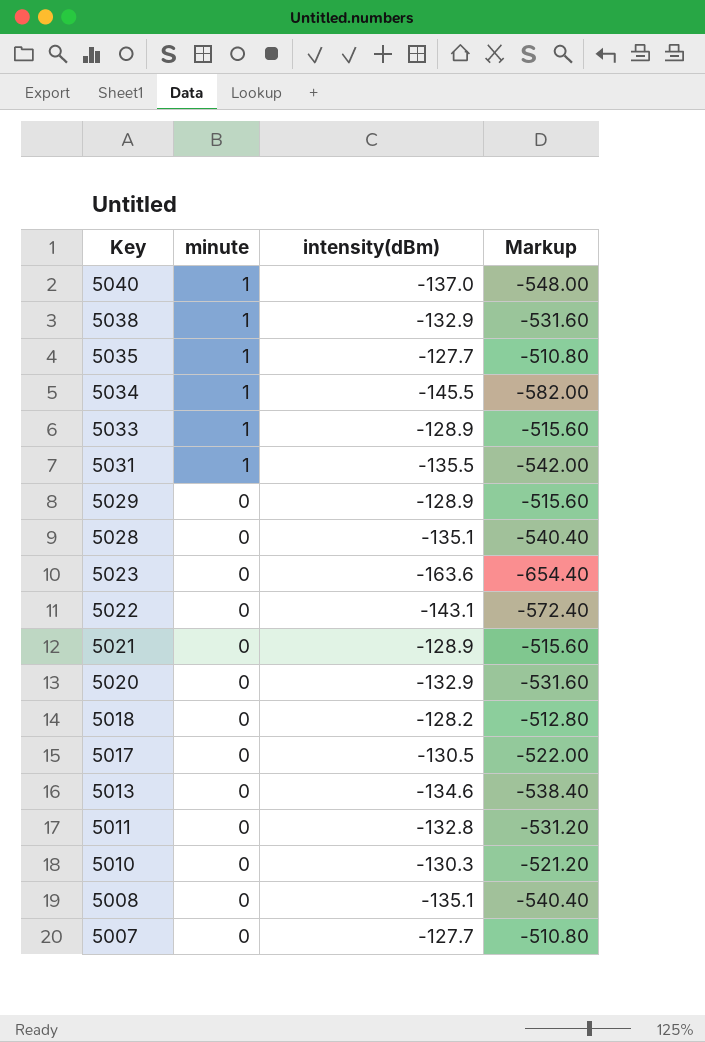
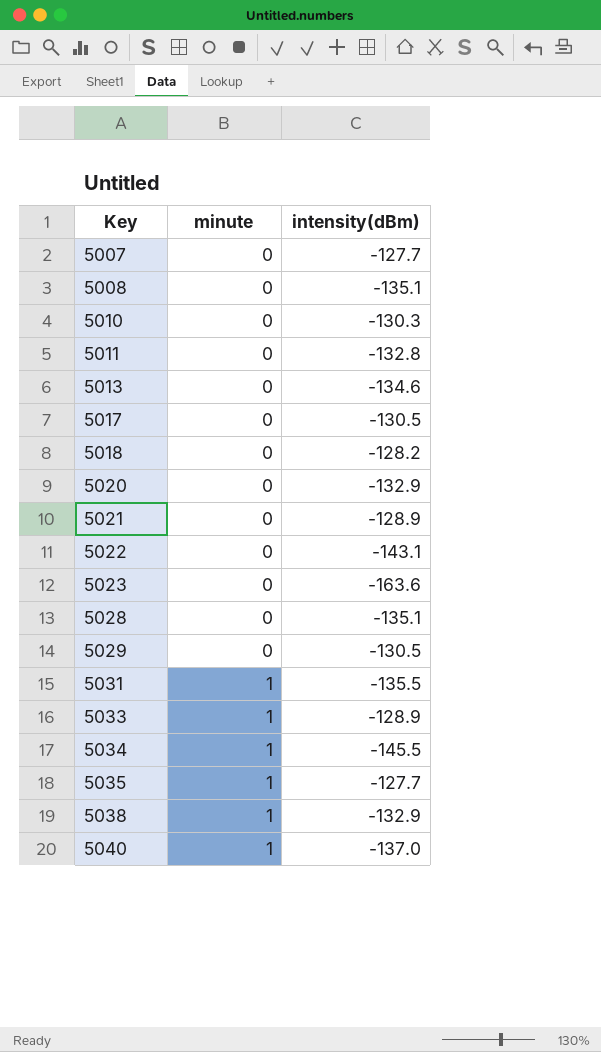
row order: Key descending -> Key ascending
column Markup | formula: [intensity(dBm)] * 4 -> none
5029 | intensity(dBm): -128.9 -> -130.5

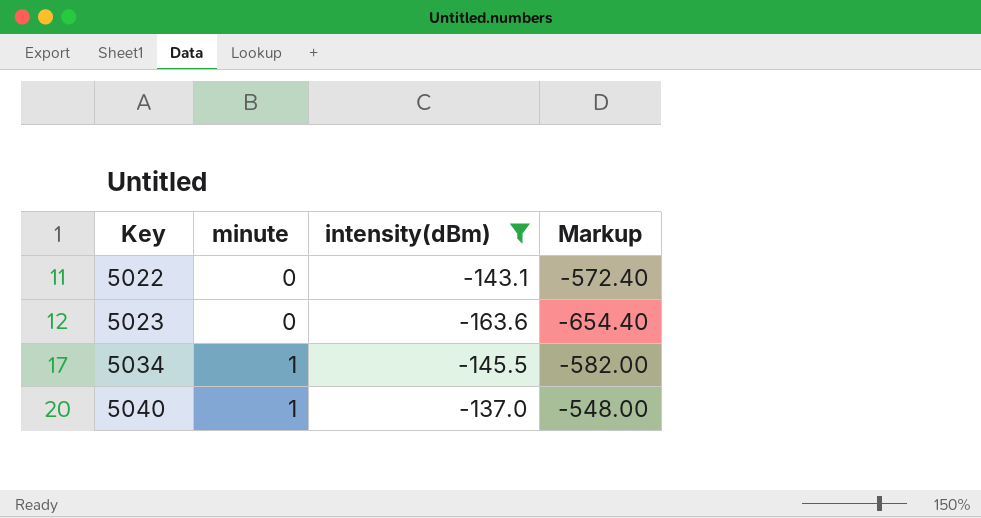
filter: none -> intensity(dBm) <= -137.0
column Markup | formula: none -> [intensity(dBm)] * 4

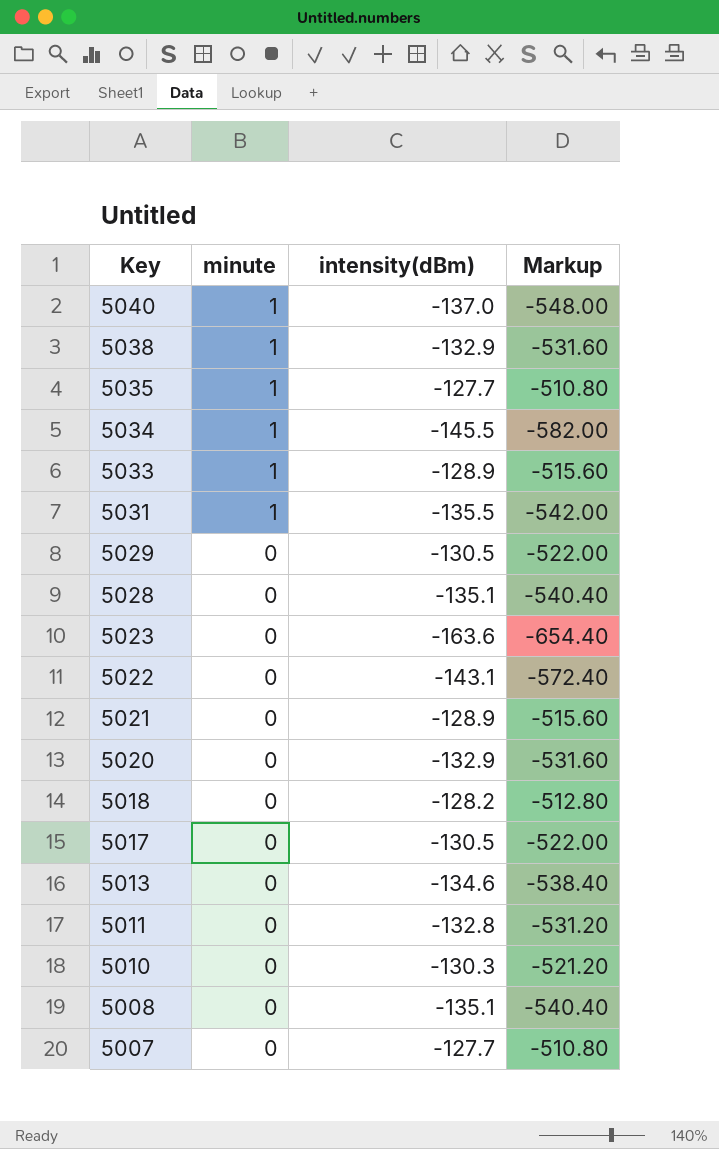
filter: intensity(dBm) <= -137.0 -> none
row order: Key ascending -> Key descending

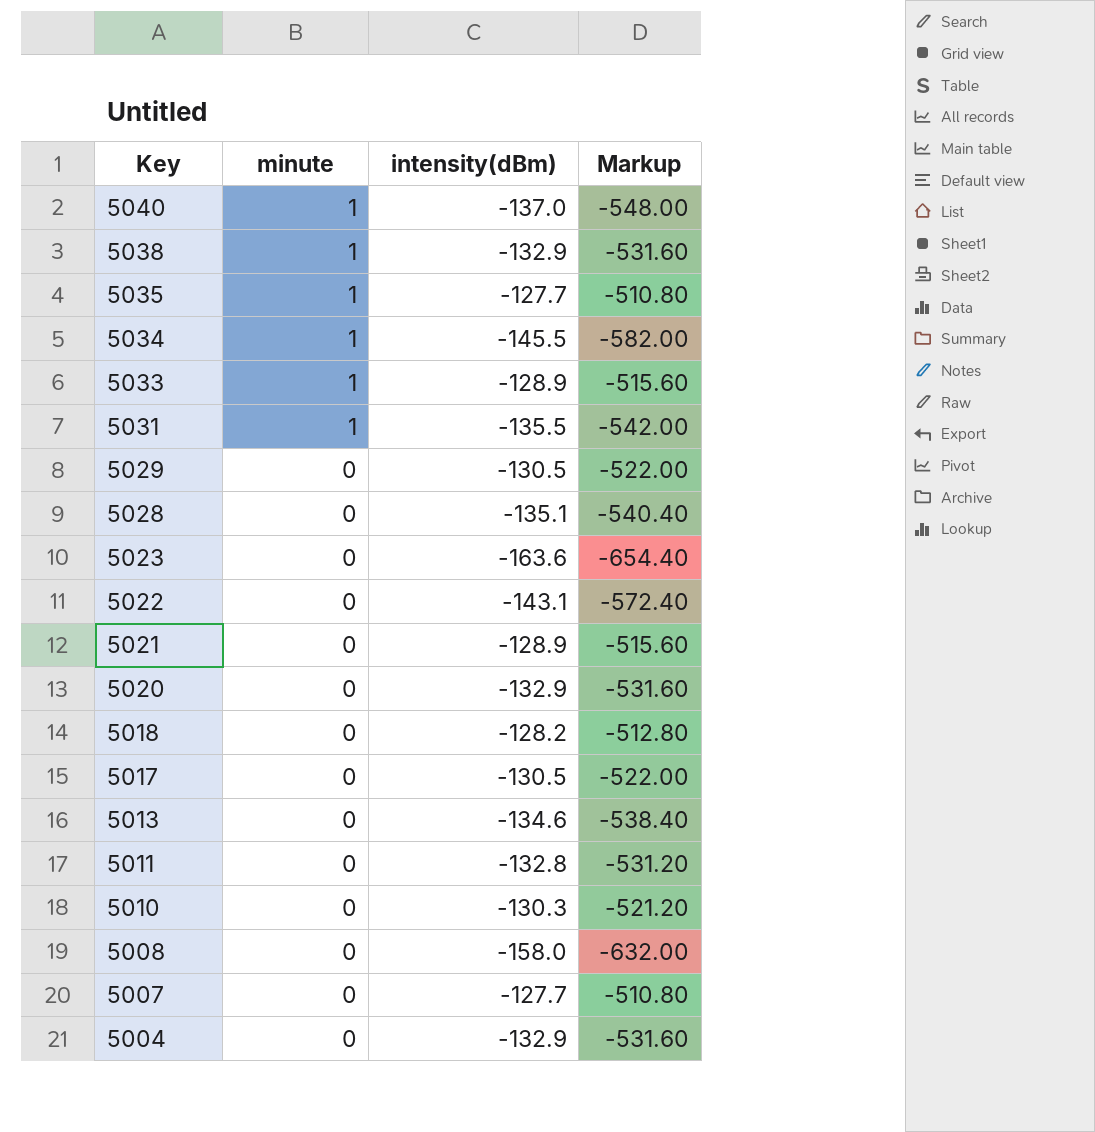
5008 | intensity(dBm): -135.1 -> -158.0
5008 | Markup: -540.40 -> -632.00
row 5004: none -> 0 | -132.9 | -531.60

